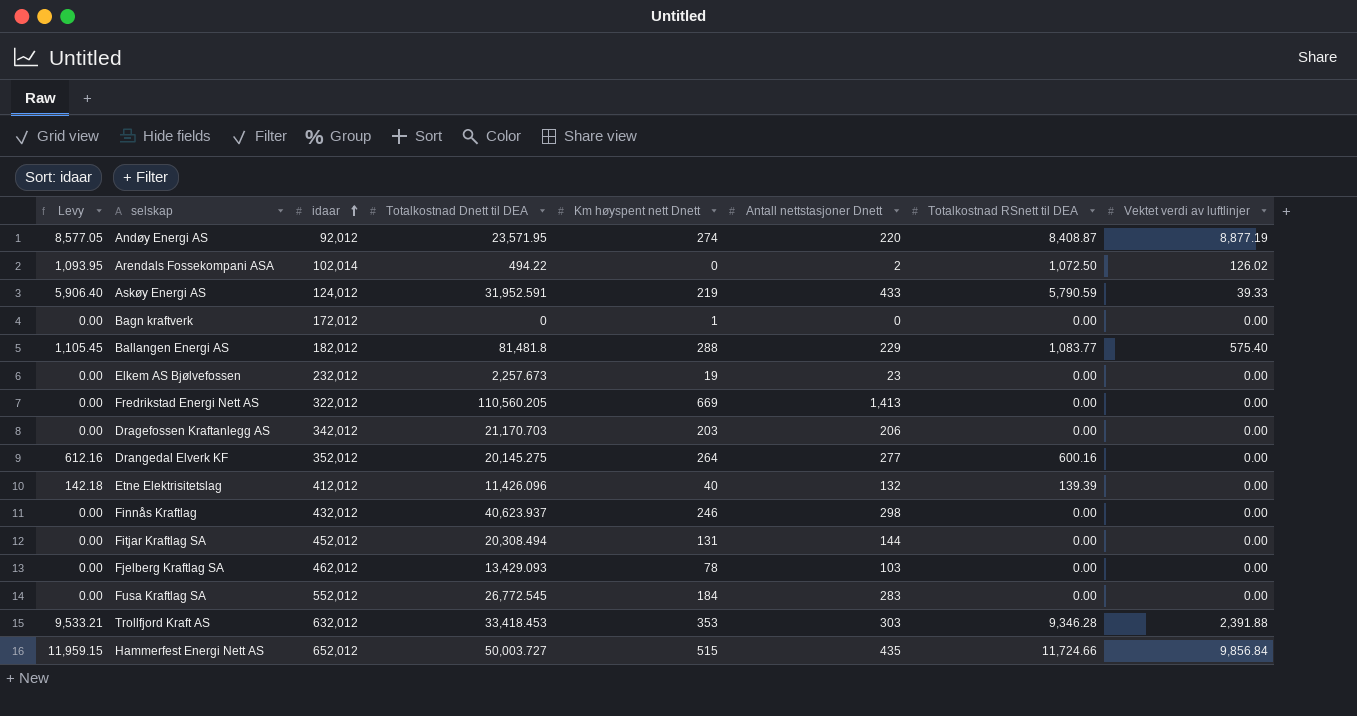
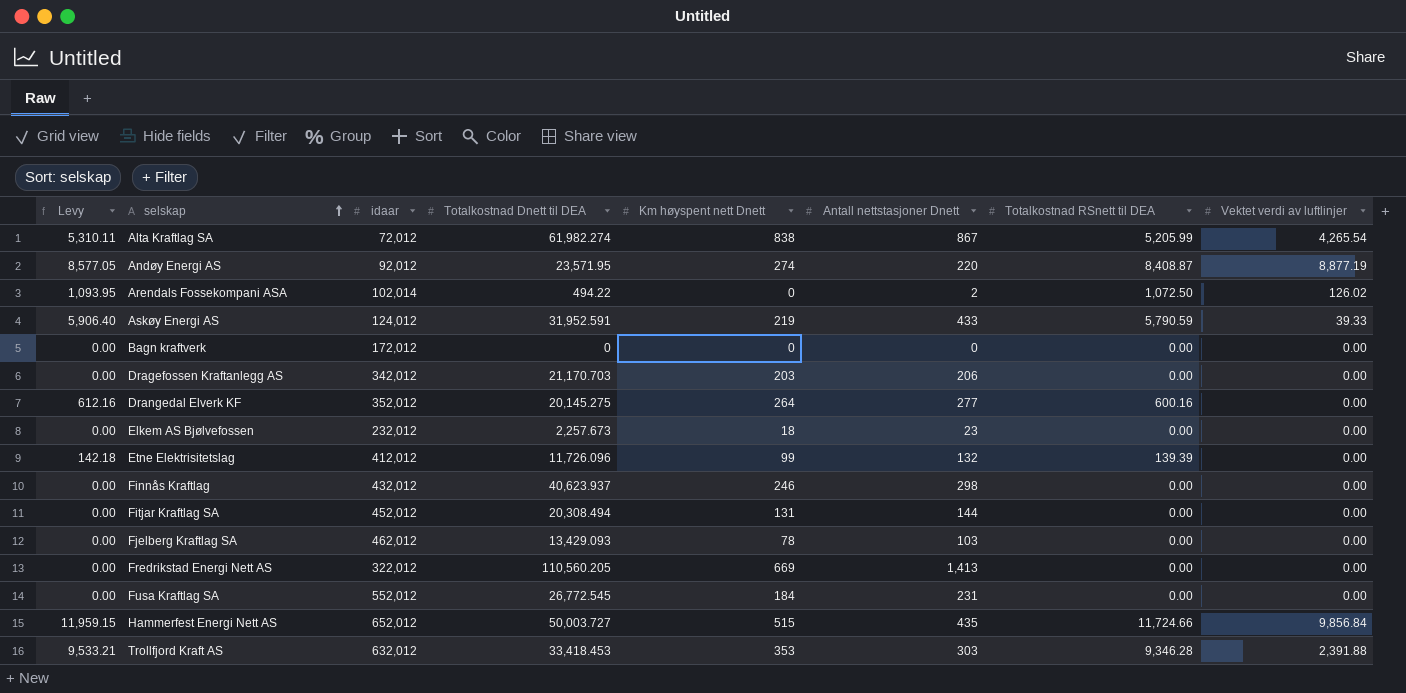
row order: idaar ascending -> selskap ascending
row Ballangen Energi AS: 1,105.45 | 182,012 | 81,481.8 | 288 | 229 | 1,083.77 | 575.40 -> none
row Alta Kraftlag SA: none -> 5,310.11 | 72,012 | 61,982.274 | 838 | 867 | 5,205.99 | 4,265.54
Bagn kraftverk | Km høyspent nett Dnett: 1 -> 0
Elkem AS Bjølvefossen | Km høyspent nett Dnett: 19 -> 18
Etne Elektrisitetslag | Totalkostnad Dnett til DEA: 11,426.096 -> 11,726.096
Etne Elektrisitetslag | Km høyspent nett Dnett: 40 -> 99
Fusa Kraftlag SA | Antall nettstasjoner Dnett: 283 -> 231

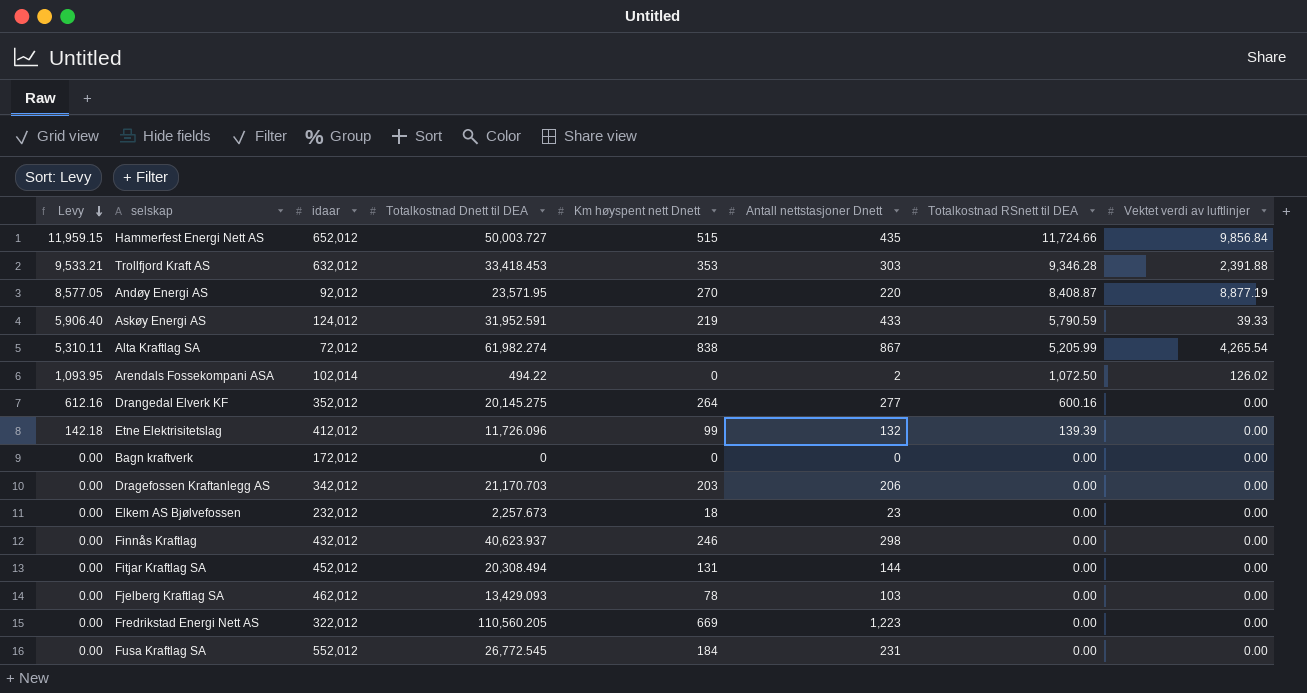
row order: selskap ascending -> Levy descending
Andøy Energi AS | Km høyspent nett Dnett: 274 -> 270
Fredrikstad Energi Nett AS | Antall nettstasjoner Dnett: 1,413 -> 1,223

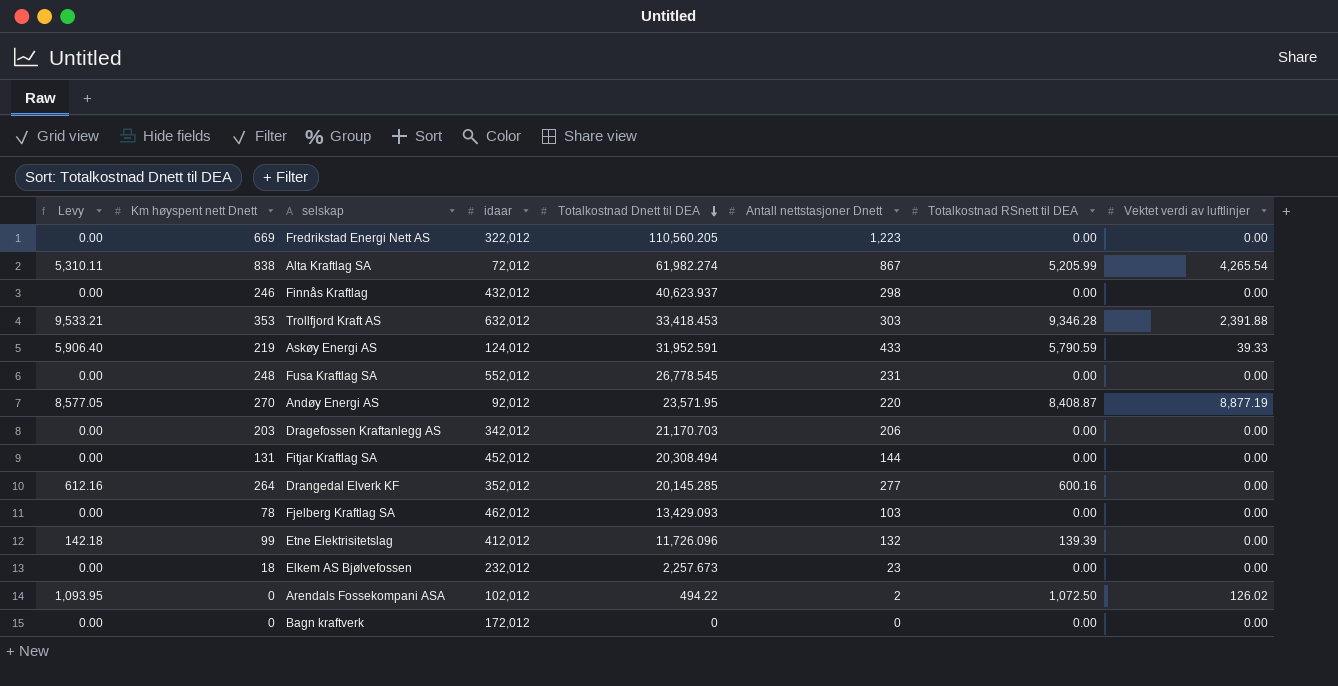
row order: Levy descending -> Totalkostnad Dnett til DEA descending
column Km høyspent nett Dnett | position: 5 -> 2
row Hammerfest Energi Nett AS: 11,959.15 | 652,012 | 50,003.727 | 515 | 435 | 11,724.66 | 9,856.84 -> none
Fusa Kraftlag SA | Km høyspent nett Dnett: 184 -> 248
Fusa Kraftlag SA | Totalkostnad Dnett til DEA: 26,772.545 -> 26,778.545
Drangedal Elverk KF | Totalkostnad Dnett til DEA: 20,145.275 -> 20,145.285
Arendals Fossekompani ASA | idaar: 102,014 -> 102,012

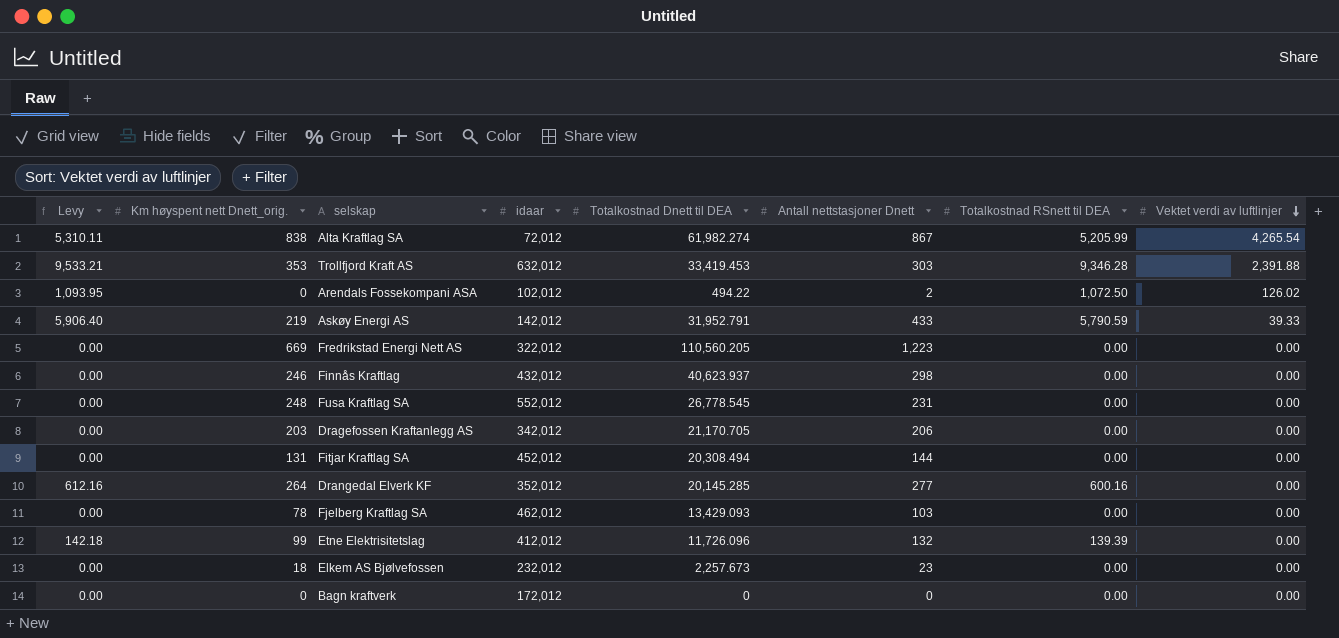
row order: Totalkostnad Dnett til DEA descending -> Vektet verdi av luftlinjer descending
column name: Km høyspent nett Dnett -> Km høyspent nett Dnett_orig.
row Andøy Energi AS: 8,577.05 | 270 | 92,012 | 23,571.95 | 220 | 8,408.87 | 8,877.19 -> none
Trollfjord Kraft AS | Totalkostnad Dnett til DEA: 33,418.453 -> 33,419.453
Askøy Energi AS | idaar: 124,012 -> 142,012
Askøy Energi AS | Totalkostnad Dnett til DEA: 31,952.591 -> 31,952.791
Dragefossen Kraftanlegg AS | Totalkostnad Dnett til DEA: 21,170.703 -> 21,170.705

